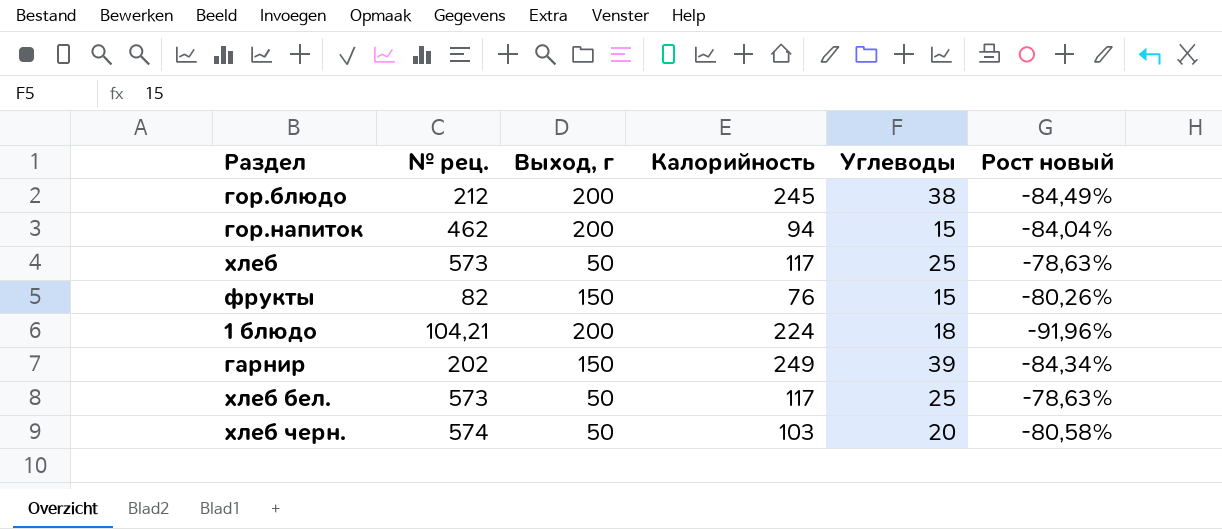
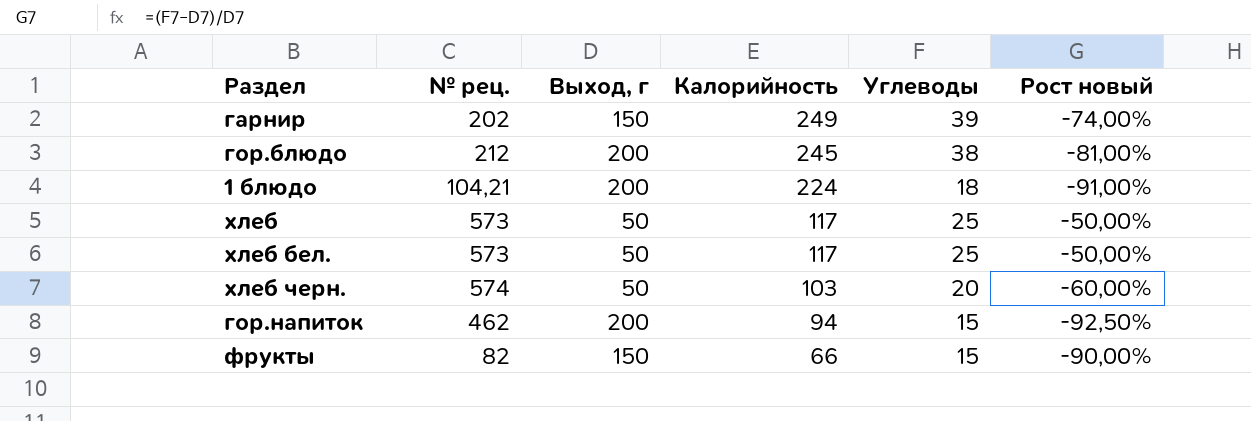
row order: none -> Калорийность descending
column Рост новый | formula: ([Углеводы] - [Калорийность]) / [Калорийность] -> ([Углеводы] - [Выход, г]) / [Выход, г]
фрукты | Калорийность: 76 -> 66

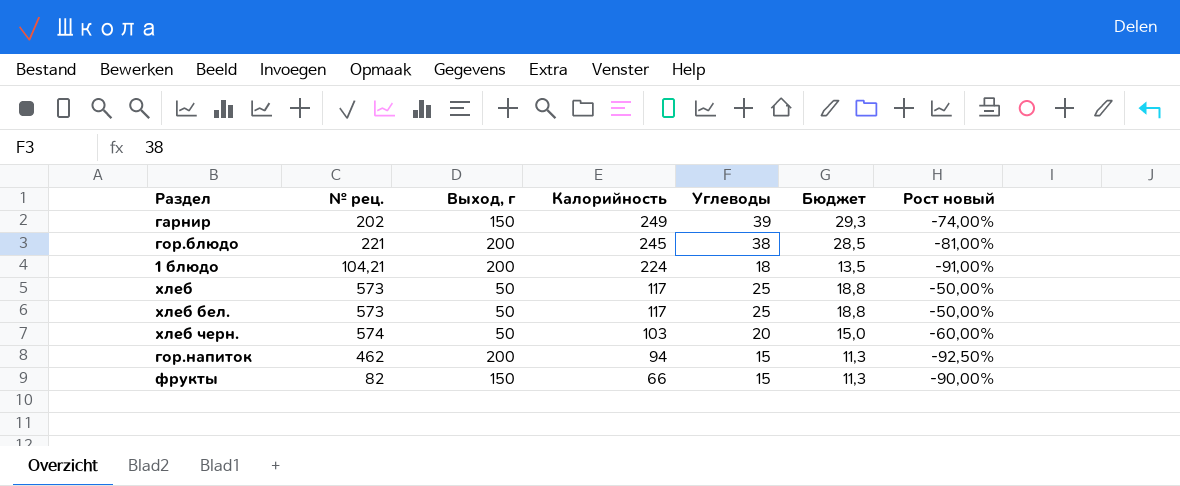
column Бюджет | formula: none -> [Углеводы] * 0,75
гор.блюдо | № рец.: 212 -> 221

